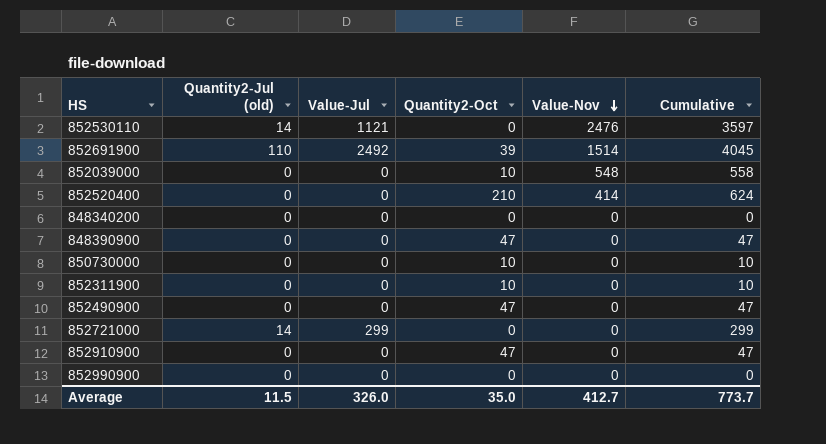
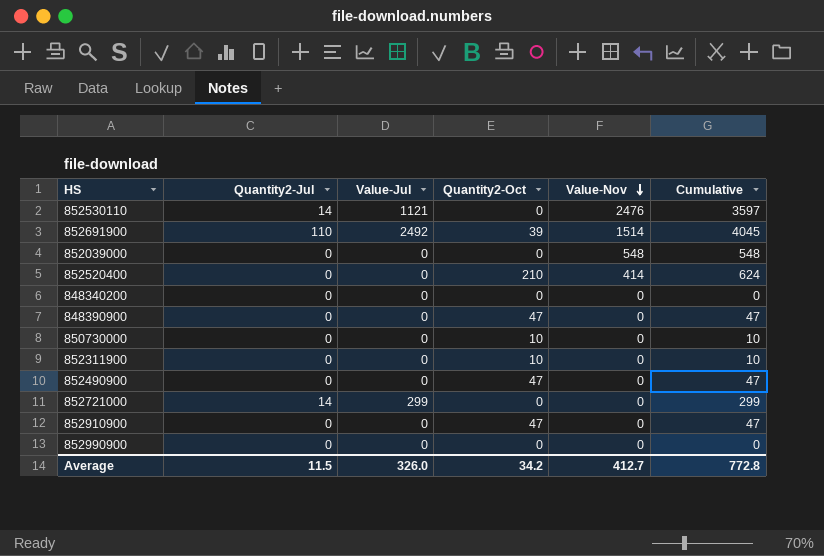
column name: Quantity2-Jul (old) -> Quantity2-Jul
852039000 | Quantity2-Oct: 10 -> 0
852039000 | Cumulative: 558 -> 548
Average | Quantity2-Oct: 35.0 -> 34.2
Average | Cumulative: 773.7 -> 772.8

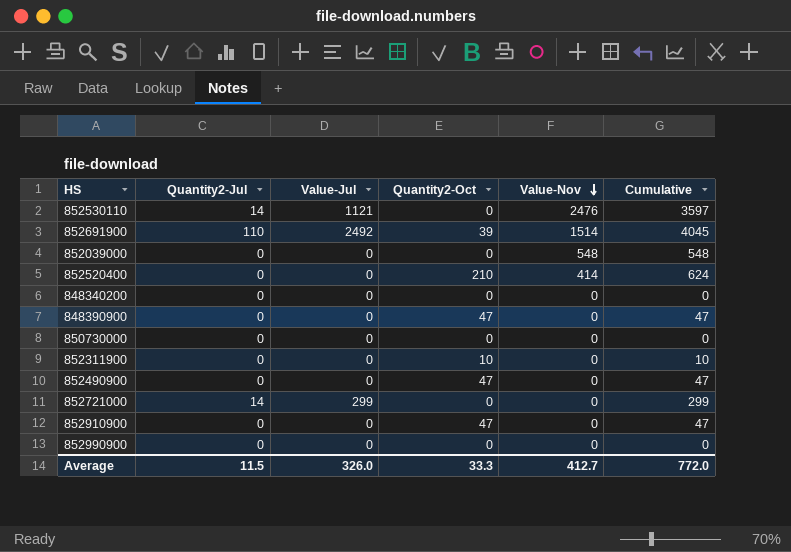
850730000 | Quantity2-Oct: 10 -> 0
850730000 | Cumulative: 10 -> 0
Average | Quantity2-Oct: 34.2 -> 33.3
Average | Cumulative: 772.8 -> 772.0

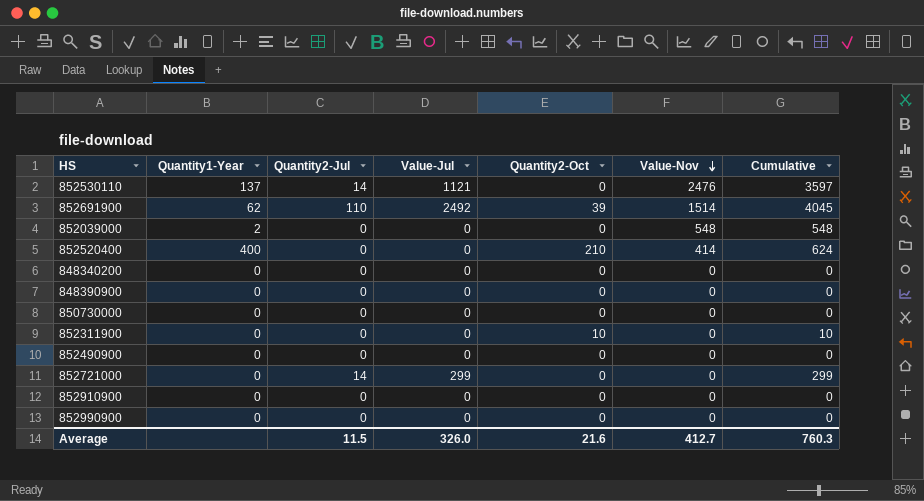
column Quantity1-Year | position: none -> 2
848390900 | Quantity2-Oct: 47 -> 0
848390900 | Cumulative: 47 -> 0
852490900 | Quantity2-Oct: 47 -> 0
852490900 | Cumulative: 47 -> 0
852910900 | Quantity2-Oct: 47 -> 0
852910900 | Cumulative: 47 -> 0
Average | Quantity2-Oct: 33.3 -> 21.6
Average | Cumulative: 772.0 -> 760.3

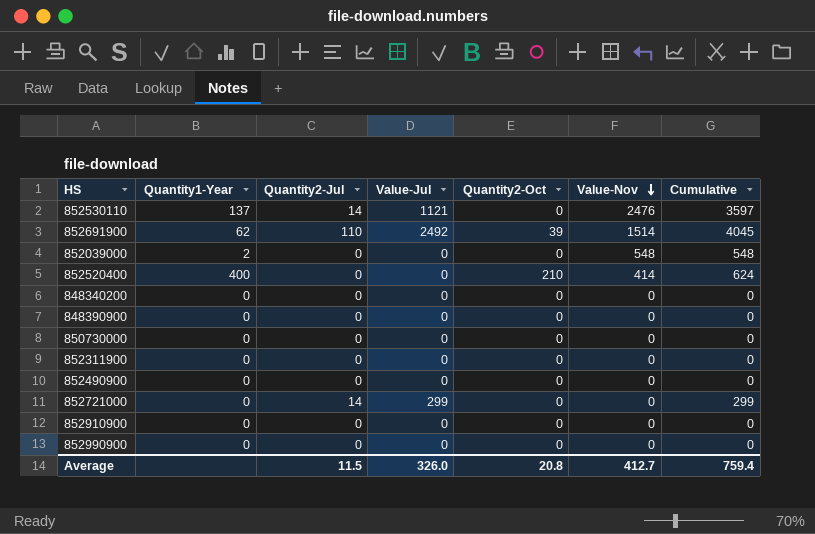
852311900 | Quantity2-Oct: 10 -> 0
852311900 | Cumulative: 10 -> 0
Average | Quantity2-Oct: 21.6 -> 20.8
Average | Cumulative: 760.3 -> 759.4

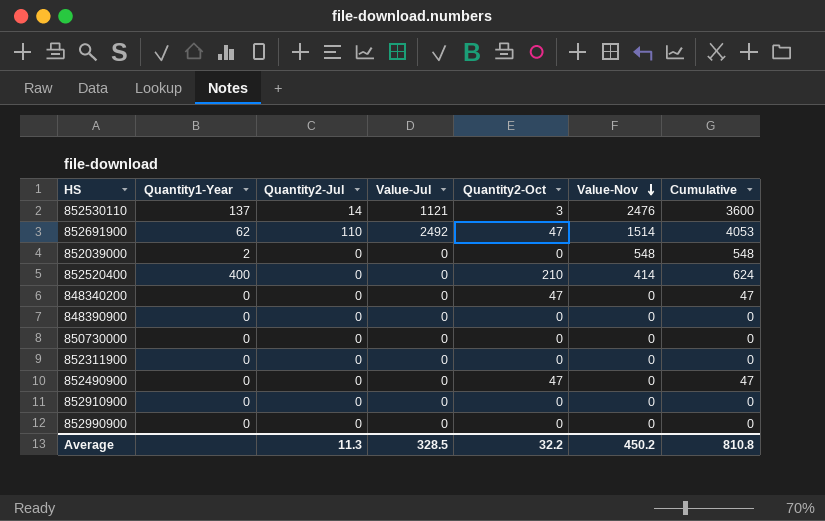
row 852721000: 0 | 14 | 299 | 0 | 0 | 299 -> none
852530110 | Quantity2-Oct: 0 -> 3
852530110 | Cumulative: 3597 -> 3600
852691900 | Quantity2-Oct: 39 -> 47
852691900 | Cumulative: 4045 -> 4053
848340200 | Quantity2-Oct: 0 -> 47
848340200 | Cumulative: 0 -> 47
852490900 | Quantity2-Oct: 0 -> 47
852490900 | Cumulative: 0 -> 47
Average | Quantity2-Jul: 11.5 -> 11.3
Average | Value-Jul: 326.0 -> 328.5
Average | Quantity2-Oct: 20.8 -> 32.2
Average | Value-Nov: 412.7 -> 450.2
Average | Cumulative: 759.4 -> 810.8

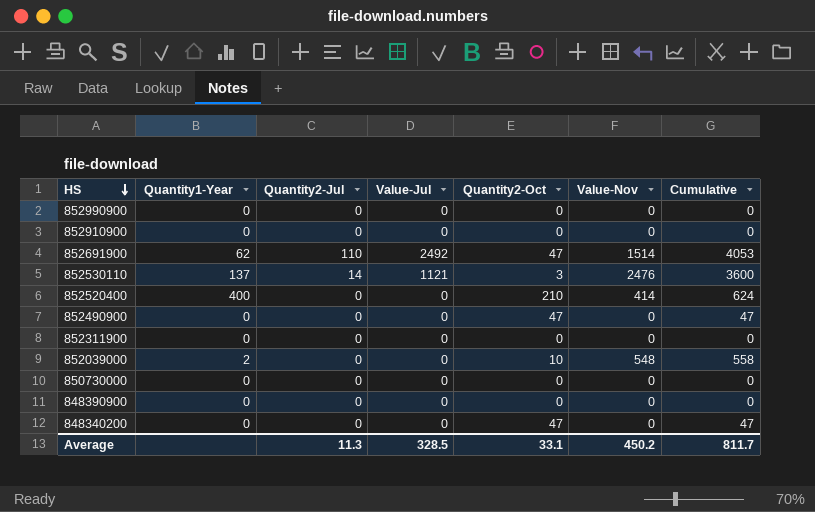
row order: Value-Nov descending -> HS descending
852039000 | Quantity2-Oct: 0 -> 10
852039000 | Cumulative: 548 -> 558
Average | Quantity2-Oct: 32.2 -> 33.1
Average | Cumulative: 810.8 -> 811.7

